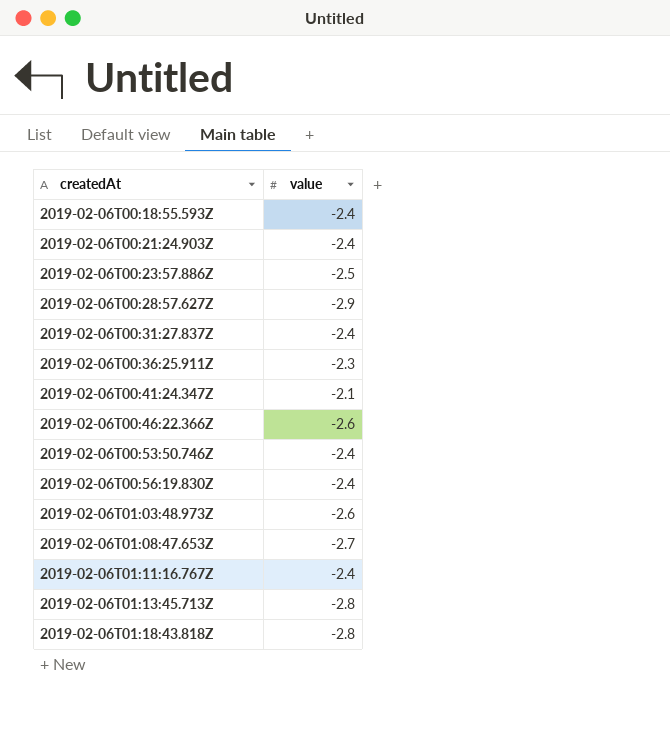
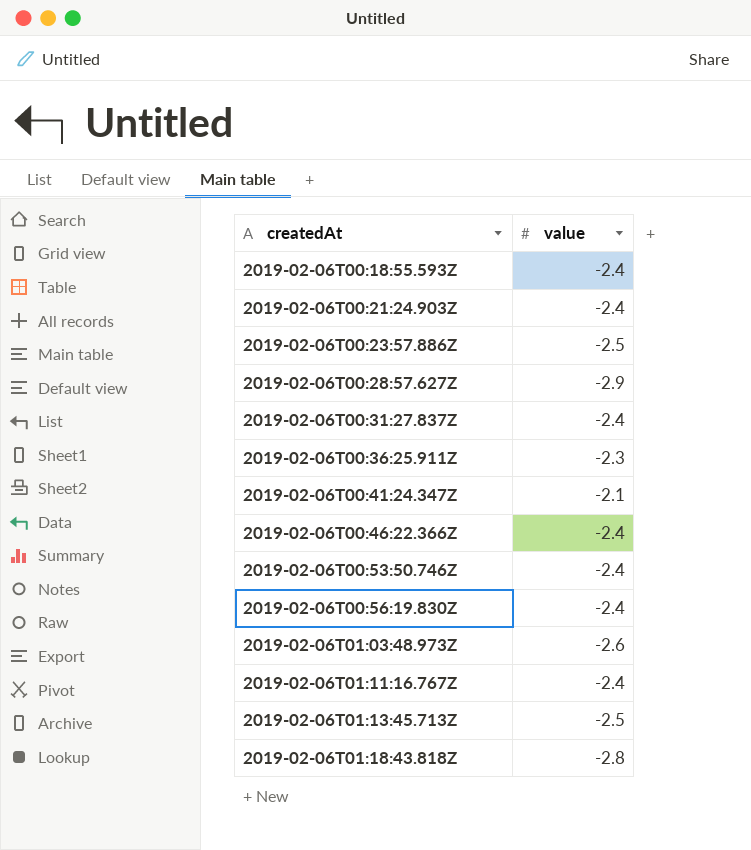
row 2019-02-06T01:08:47.653Z: -2.7 -> none
2019-02-06T00:46:22.366Z | value: -2.6 -> -2.4
2019-02-06T01:13:45.713Z | value: -2.8 -> -2.5

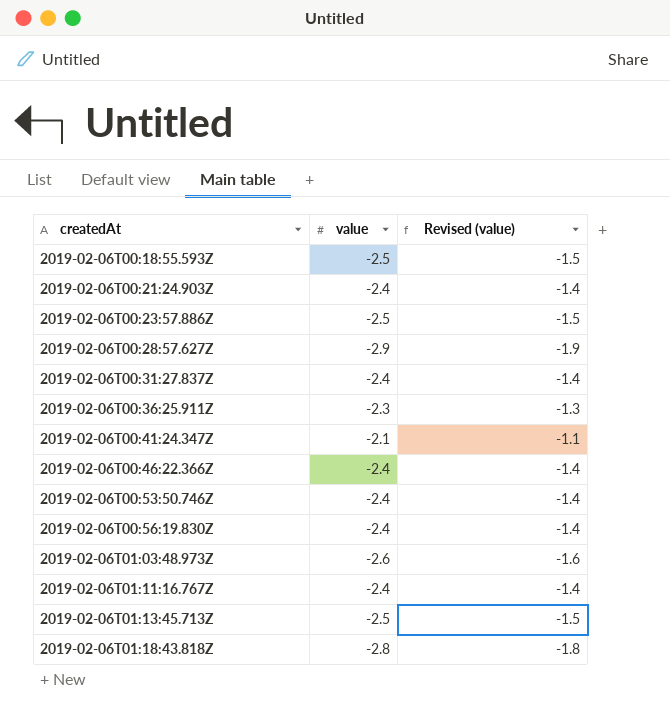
column Revised (value) | formula: none -> [value] + 1
2019-02-06T00:18:55.593Z | value: -2.4 -> -2.5

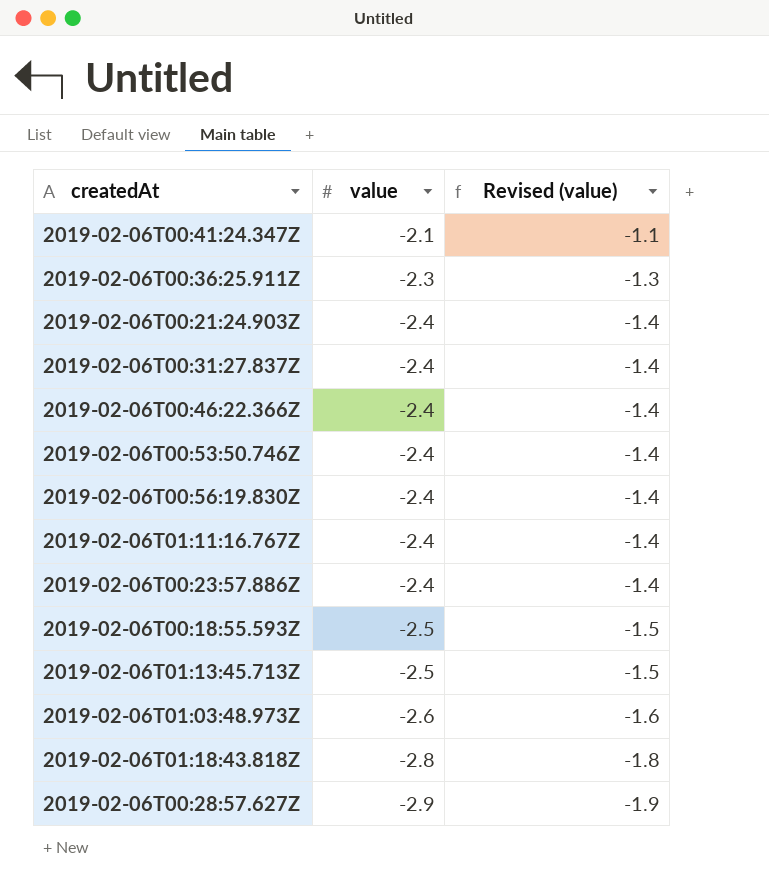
row order: createdAt ascending -> value descending
2019-02-06T00:23:57.886Z | value: -2.5 -> -2.4
2019-02-06T00:23:57.886Z | Revised (value): -1.5 -> -1.4

